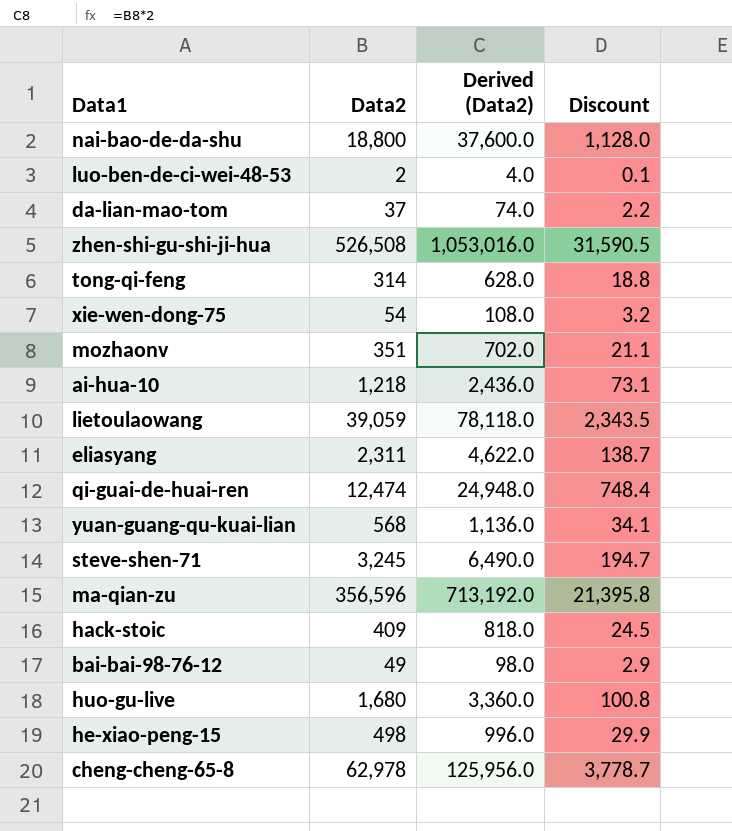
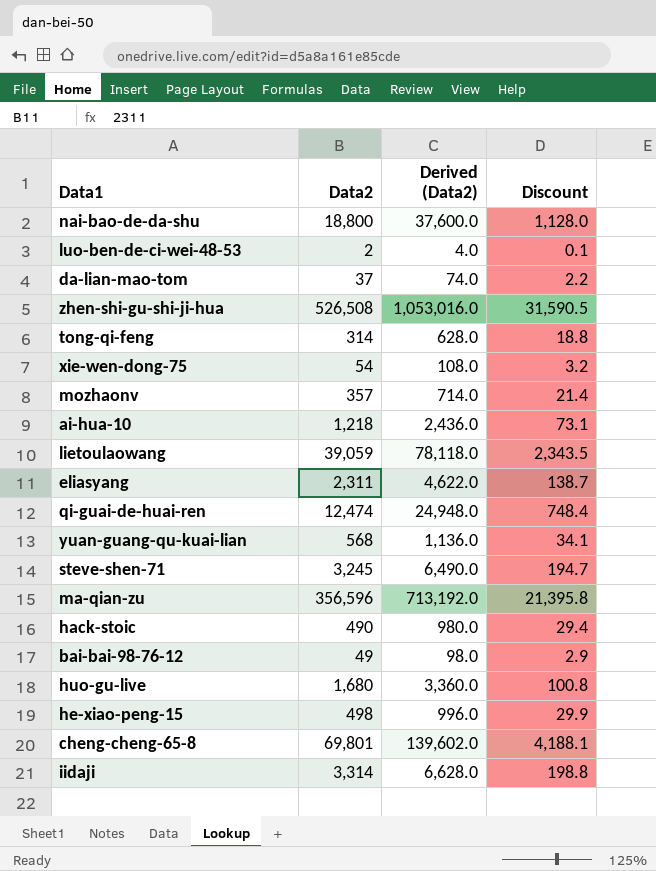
mozhaonv | Data2: 351 -> 357
mozhaonv | Derived (Data2): 702.0 -> 714.0
mozhaonv | Discount: 21.1 -> 21.4
hack-stoic | Data2: 409 -> 490
hack-stoic | Derived (Data2): 818.0 -> 980.0
hack-stoic | Discount: 24.5 -> 29.4
cheng-cheng-65-8 | Data2: 62,978 -> 69,801
cheng-cheng-65-8 | Derived (Data2): 125,956.0 -> 139,602.0
cheng-cheng-65-8 | Discount: 3,778.7 -> 4,188.1
row iidaji: none -> 3,314 | 6,628.0 | 198.8

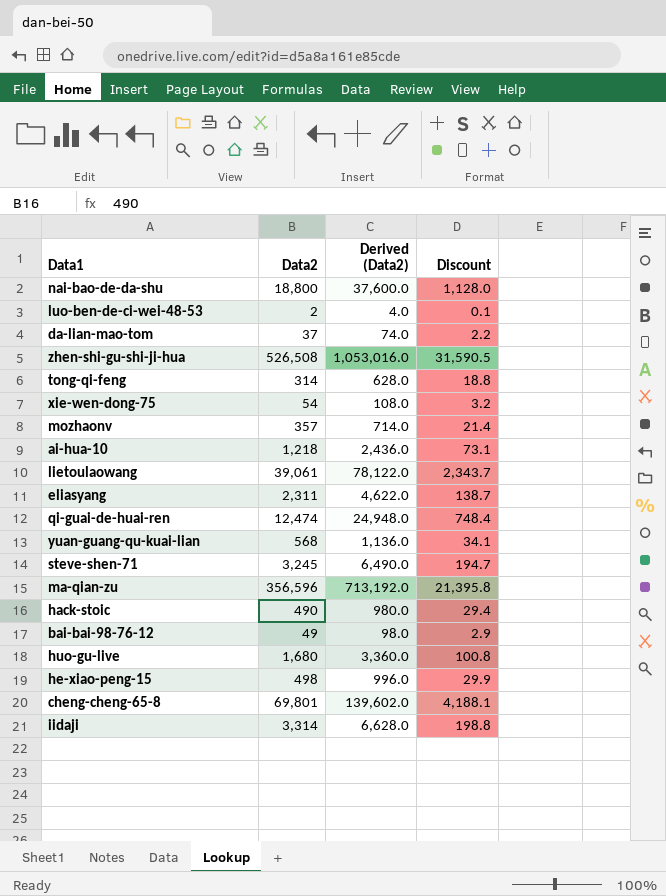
lietoulaowang | Data2: 39,059 -> 39,061
lietoulaowang | Derived (Data2): 78,118.0 -> 78,122.0
lietoulaowang | Discount: 2,343.5 -> 2,343.7

